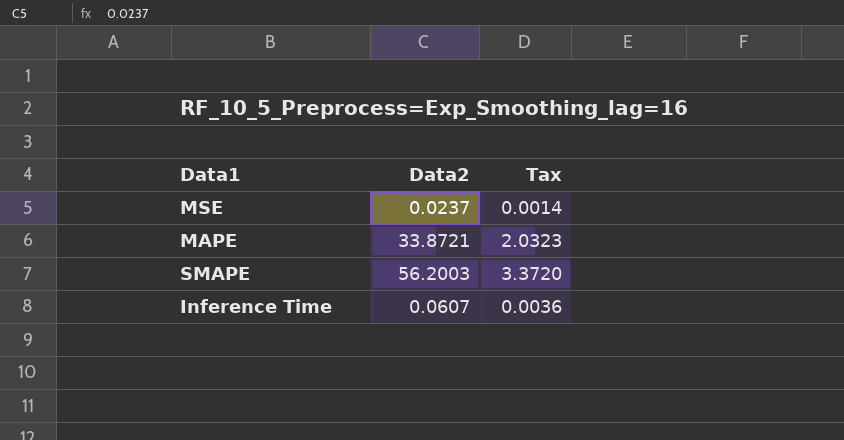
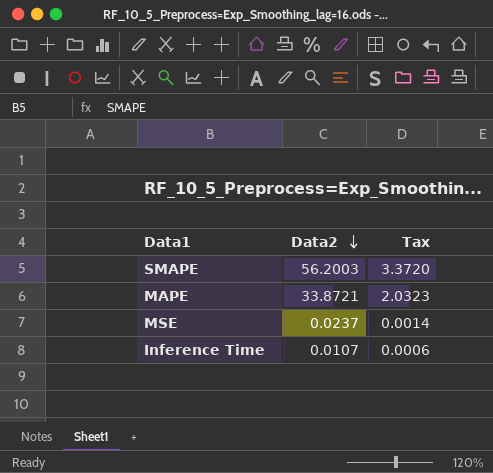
row order: none -> Data2 descending
Inference Time | Data2: 0.0607 -> 0.0107
Inference Time | Tax: 0.0036 -> 0.0006

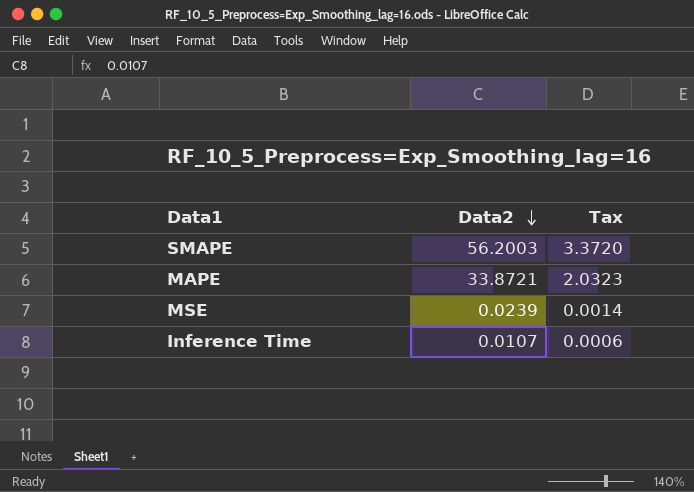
MSE | Data2: 0.0237 -> 0.0239

